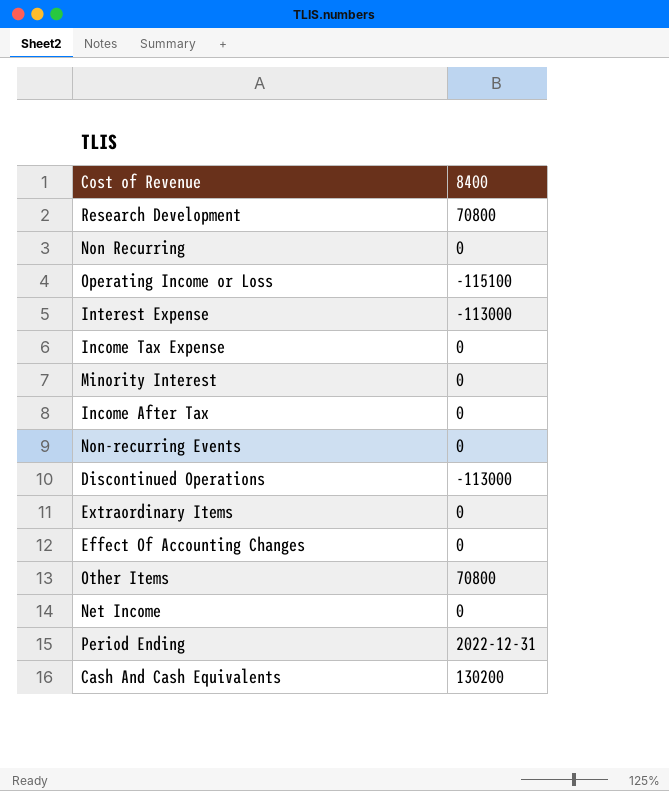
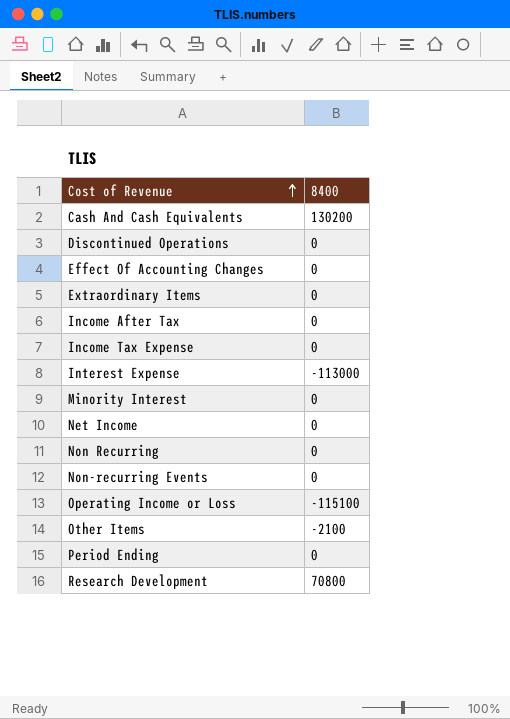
row order: none -> Cost of Revenue ascending
Discontinued Operations | 8400: -113000 -> 0
Other Items | 8400: 70800 -> -2100
Period Ending | 8400: 2022-12-31 -> 0

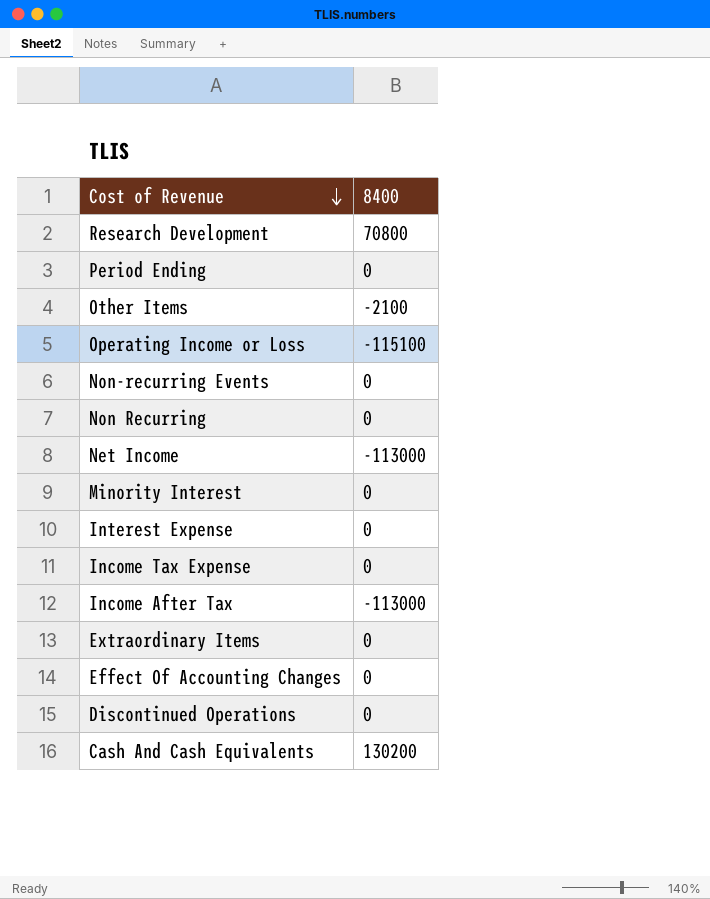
row order: Cost of Revenue ascending -> Cost of Revenue descending
Net Income | 8400: 0 -> -113000
Interest Expense | 8400: -113000 -> 0
Income After Tax | 8400: 0 -> -113000

